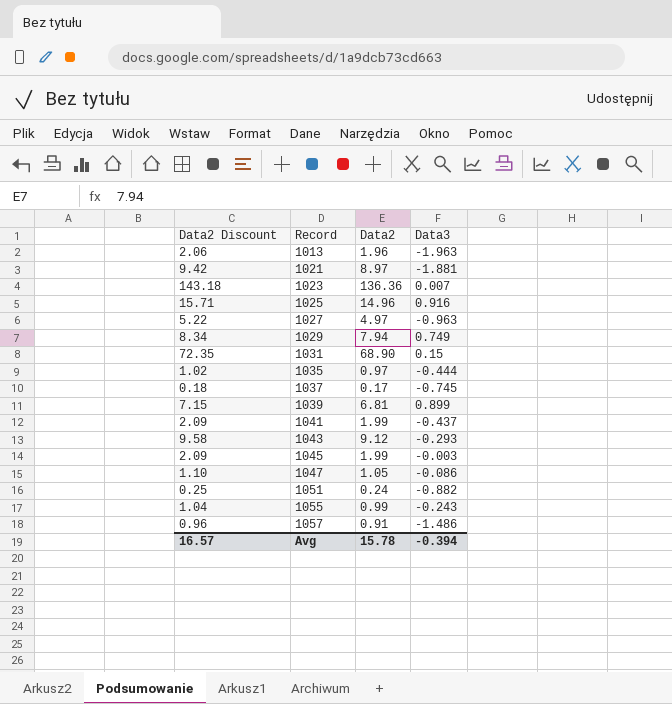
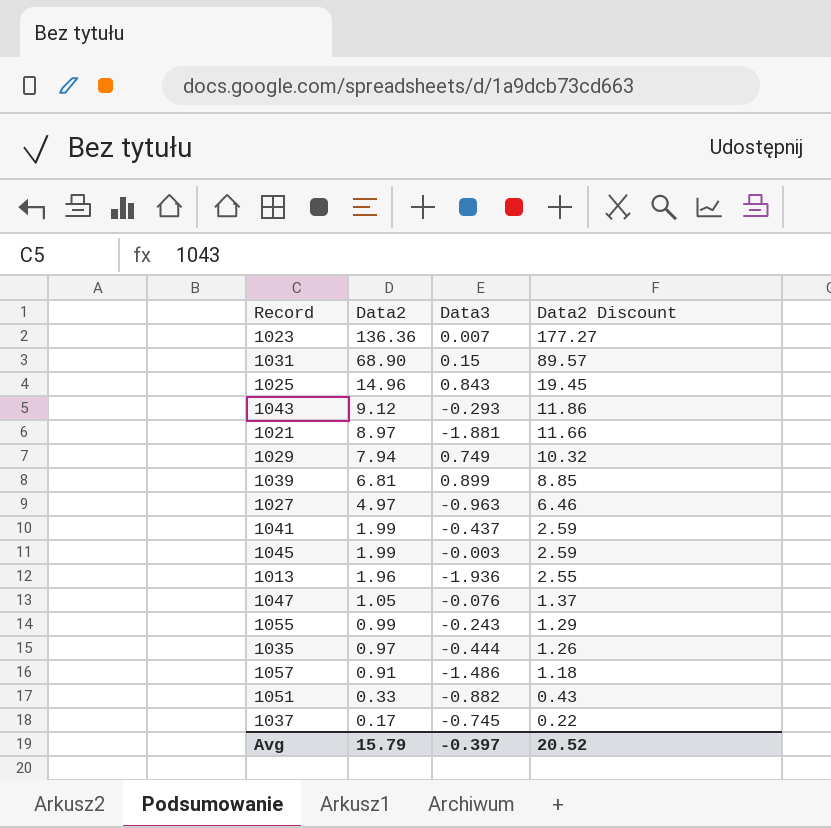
row order: Record ascending -> Data2 descending
column Data2 Discount | formula: [Data2] * 1.05 -> [Data2] * 1.3
column Data2 Discount | position: 1 -> 4
1025 | Data3: 0.916 -> 0.843
1013 | Data3: -1.963 -> -1.936
1047 | Data3: -0.086 -> -0.076
1051 | Data2: 0.24 -> 0.33
Avg | Data2: 15.78 -> 15.79
Avg | Data3: -0.394 -> -0.397
Avg | Data2 Discount: 16.57 -> 20.52

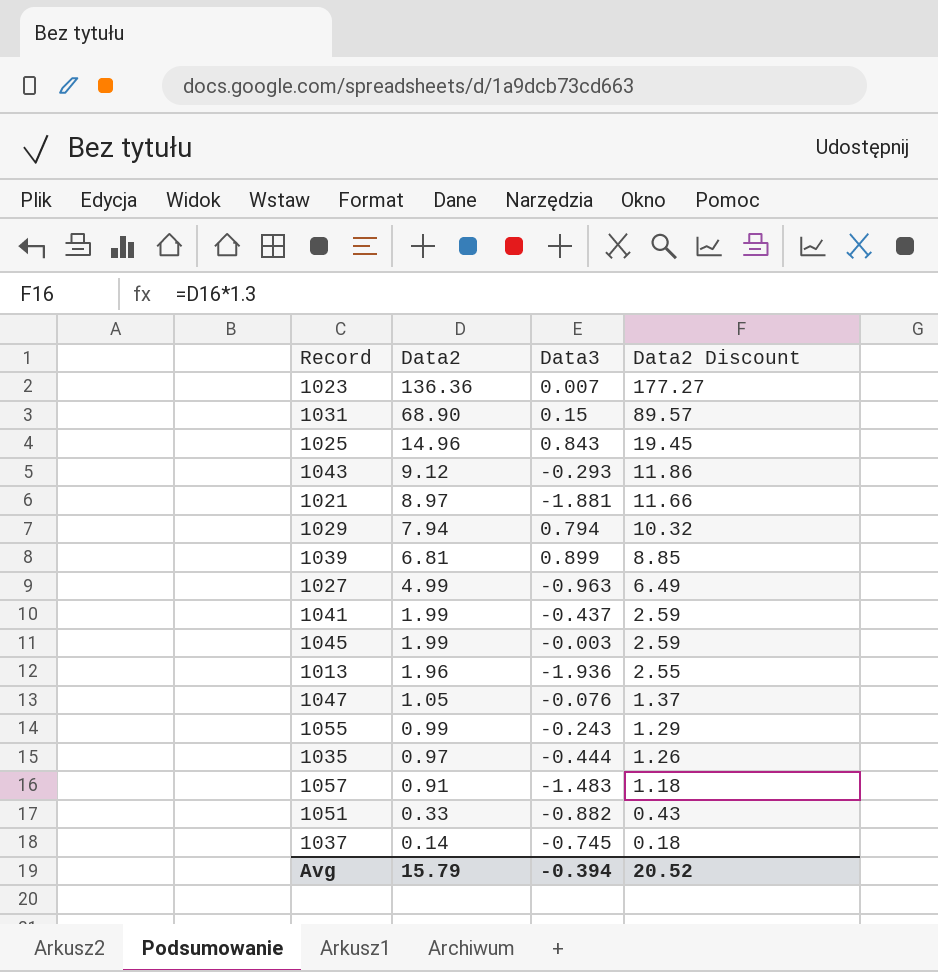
1029 | Data3: 0.749 -> 0.794
1027 | Data2: 4.97 -> 4.99
1027 | Data2 Discount: 6.46 -> 6.49
1057 | Data3: -1.486 -> -1.483
1037 | Data2: 0.17 -> 0.14
1037 | Data2 Discount: 0.22 -> 0.18
Avg | Data3: -0.397 -> -0.394

